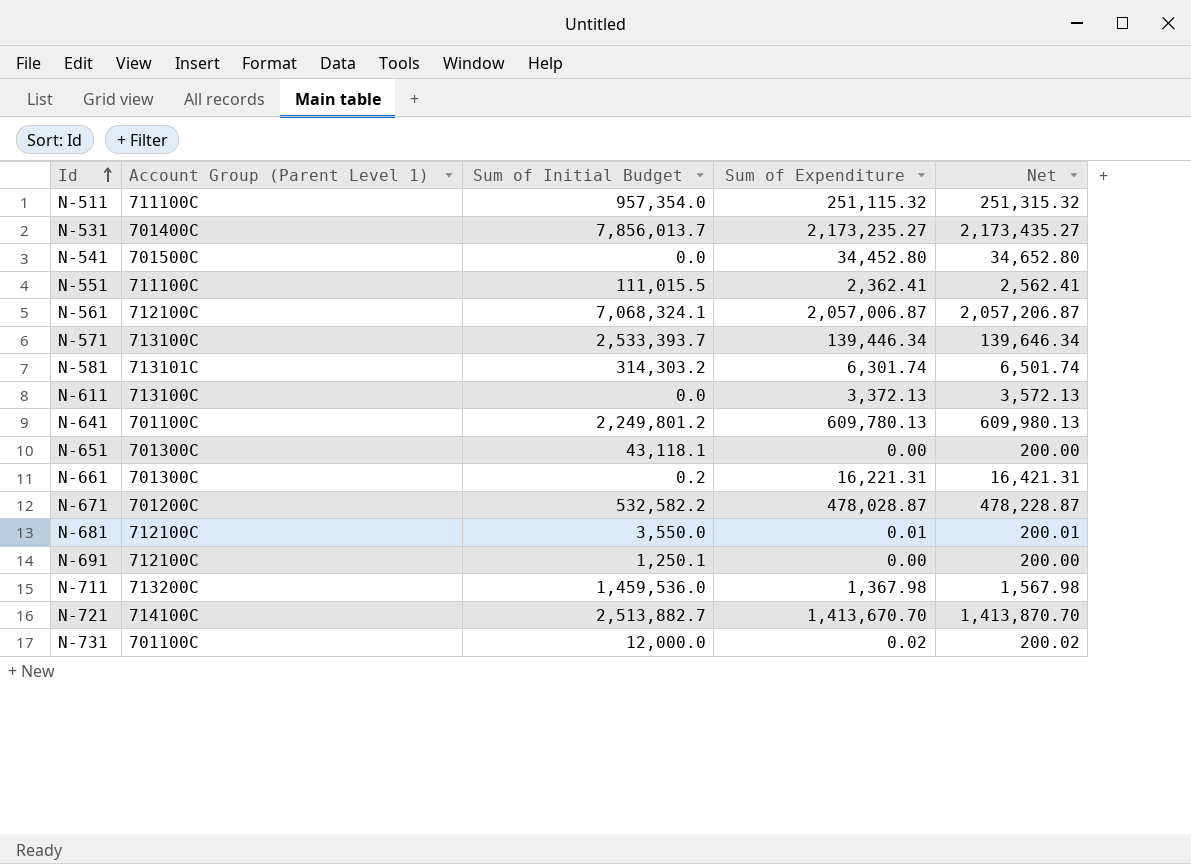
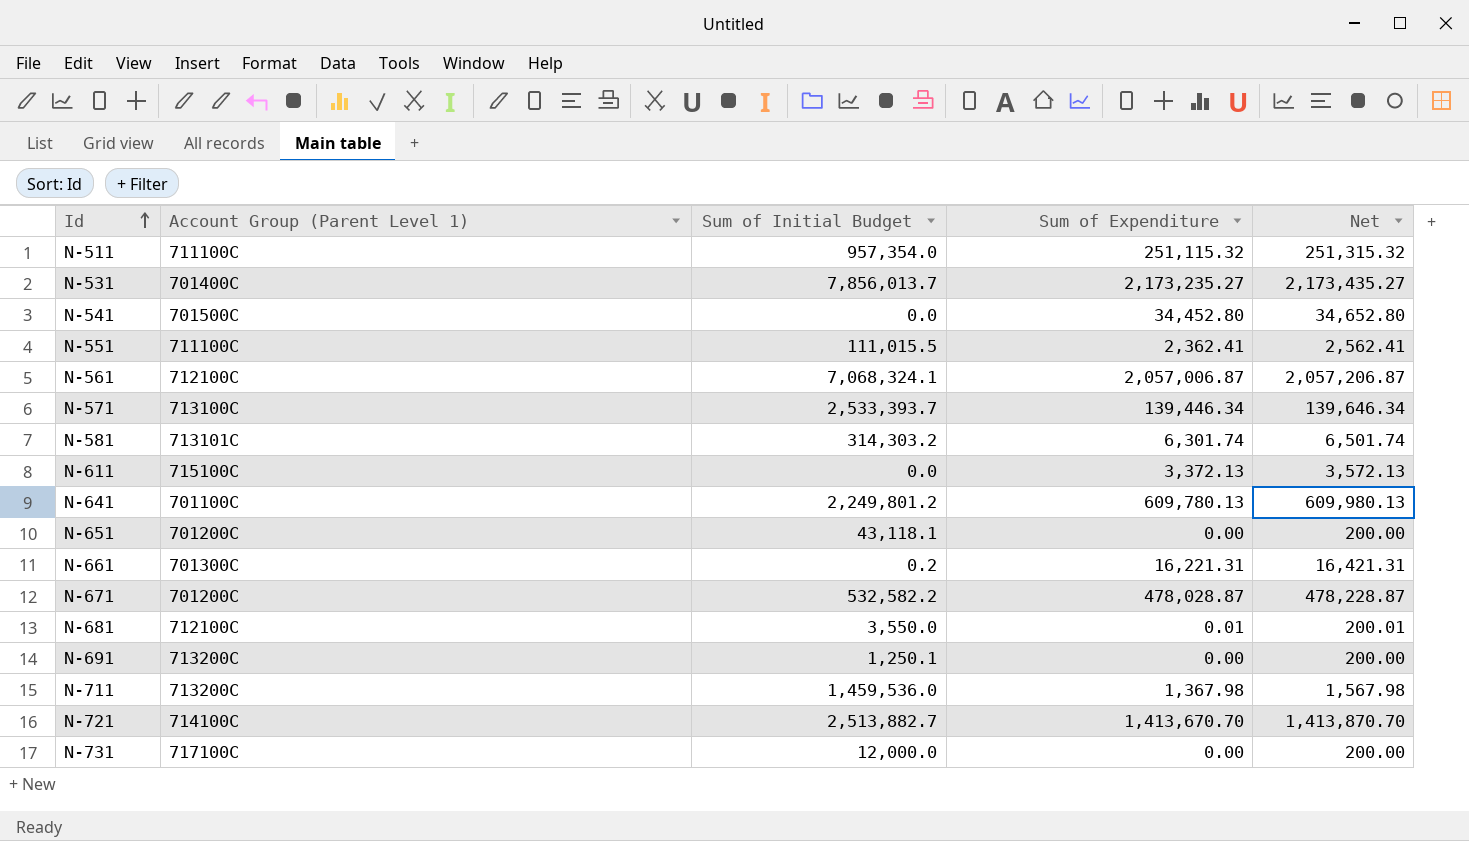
N-611 | Account Group (Parent Level 1): 713100C -> 715100C
N-651 | Account Group (Parent Level 1): 701300C -> 701200C
N-691 | Account Group (Parent Level 1): 712100C -> 713200C
N-731 | Account Group (Parent Level 1): 701100C -> 717100C
N-731 | Sum of Expenditure: 0.02 -> 0.00
N-731 | Net: 200.02 -> 200.00

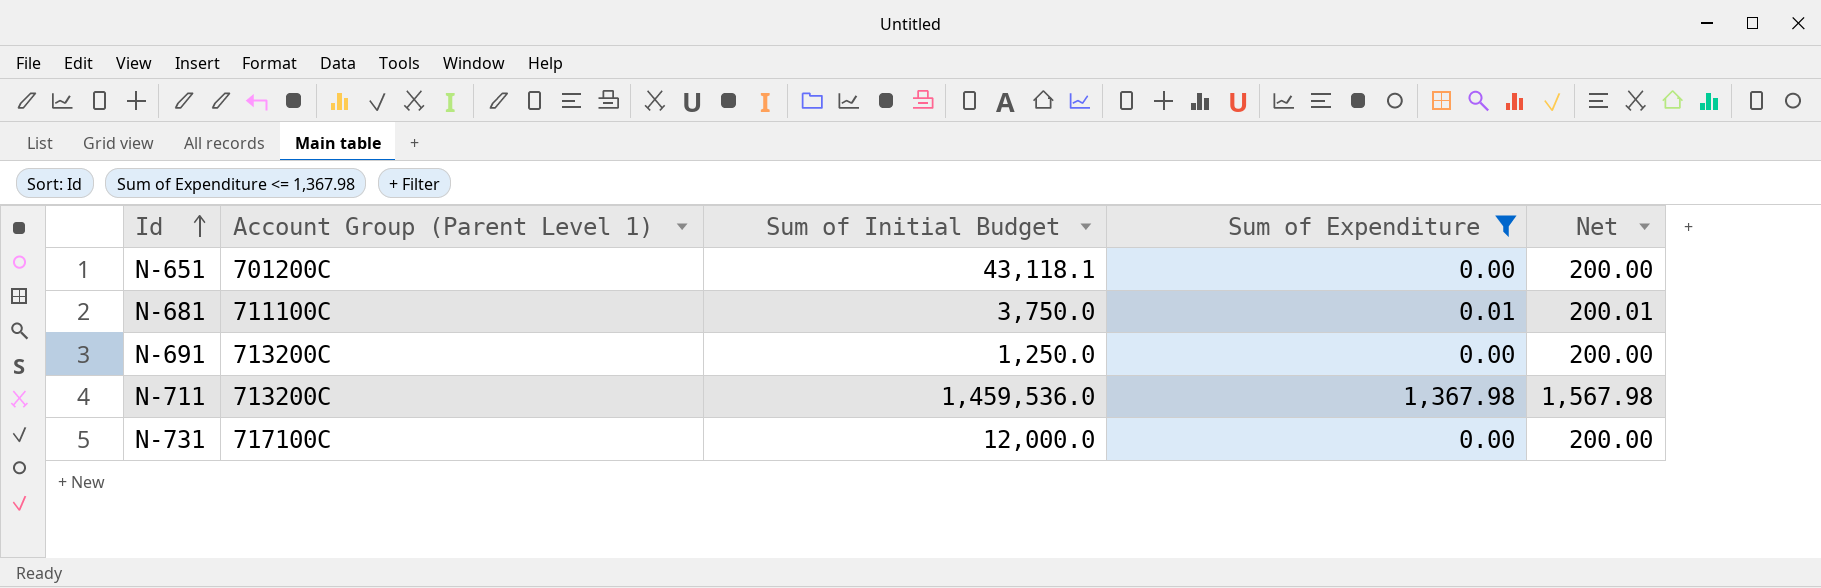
filter: none -> Sum of Expenditure <= 1,367.98
N-681 | Account Group (Parent Level 1): 712100C -> 711100C
N-681 | Sum of Initial Budget: 3,550.0 -> 3,750.0
N-691 | Sum of Initial Budget: 1,250.1 -> 1,250.0

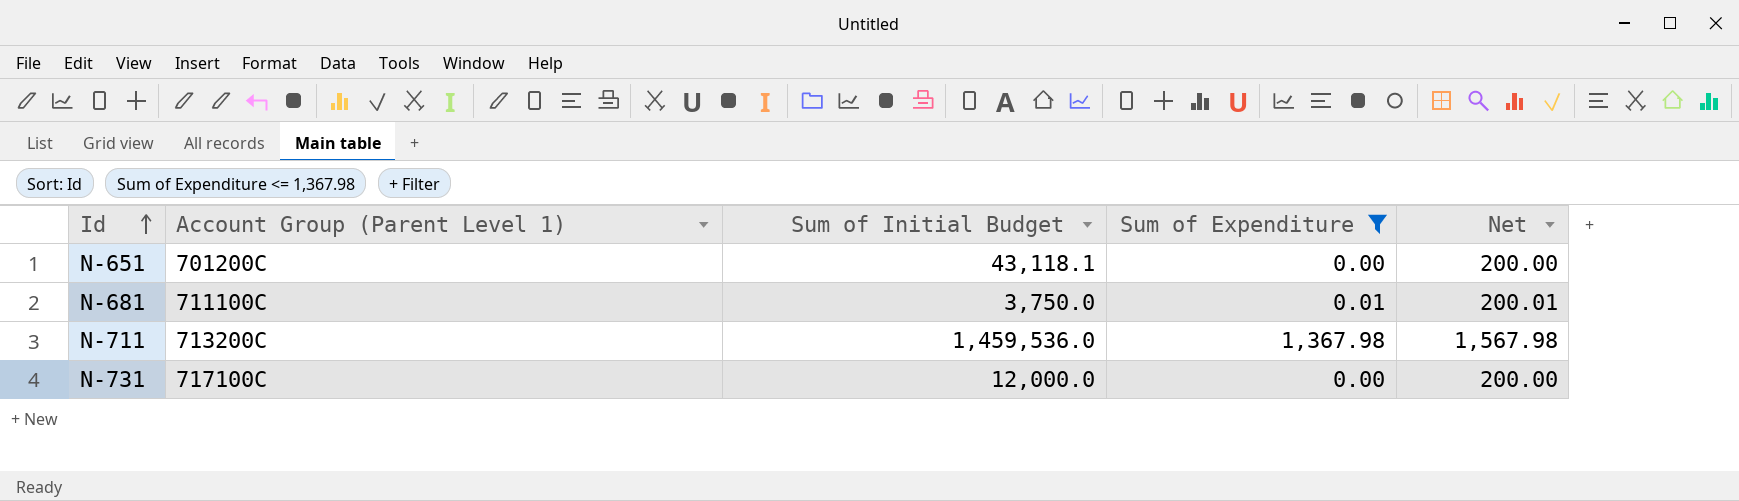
row N-691: 713200C | 1,250.0 | 0.00 | 200.00 -> none

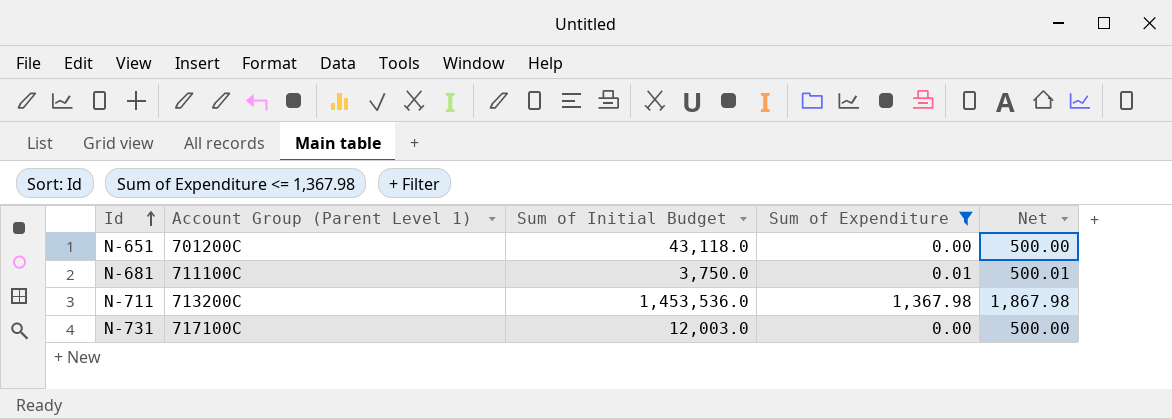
column Net | formula: [Sum of Expenditure] + 200 -> [Sum of Expenditure] + 500
N-651 | Sum of Initial Budget: 43,118.1 -> 43,118.0
N-711 | Sum of Initial Budget: 1,459,536.0 -> 1,453,536.0
N-731 | Sum of Initial Budget: 12,000.0 -> 12,003.0

